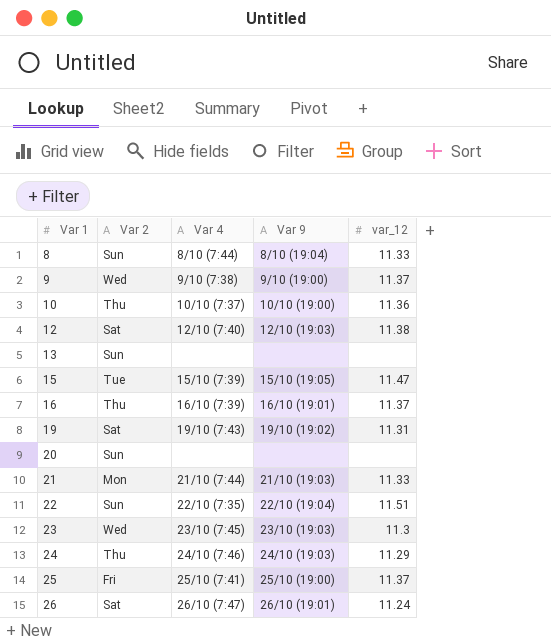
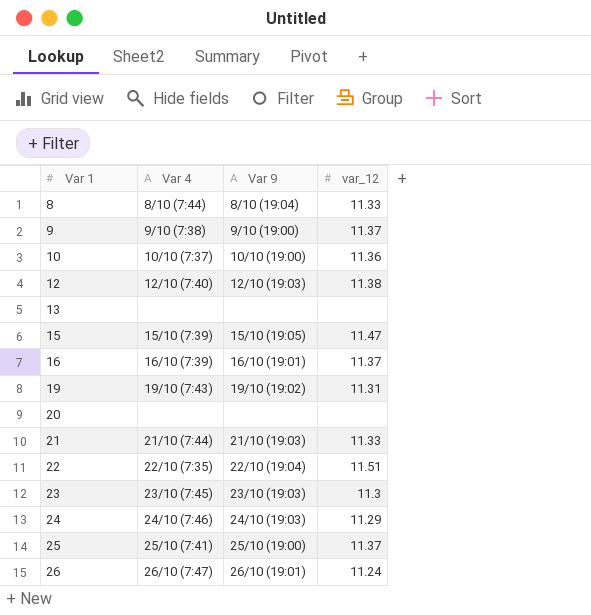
column Var 2 | position: 2 -> none

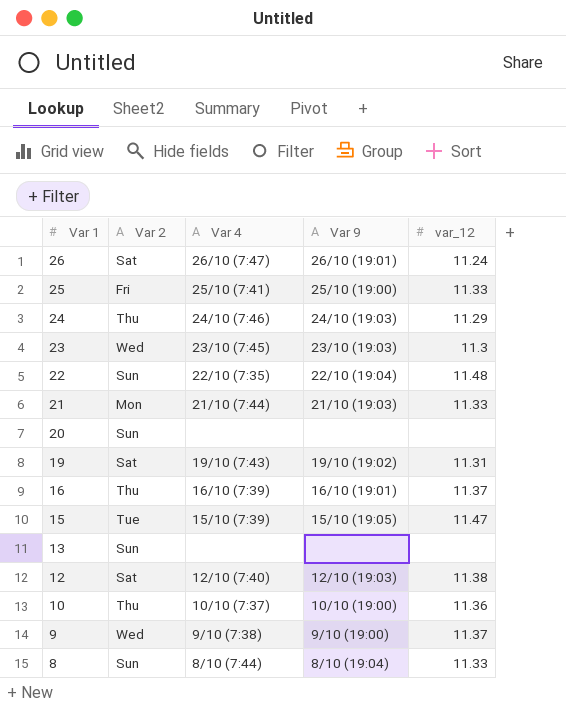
row order: Var 1 ascending -> Var 1 descending
column Var 2 | position: none -> 2
25 | var_12: 11.37 -> 11.33
22 | var_12: 11.51 -> 11.48

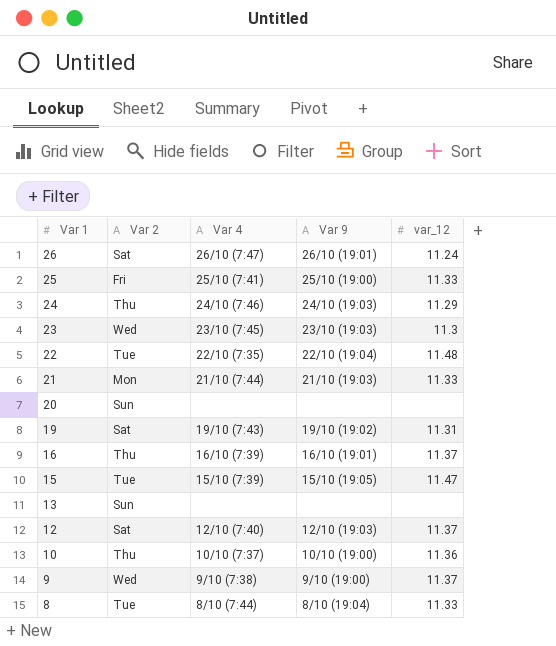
22 | Var 2: Sun -> Tue
12 | var_12: 11.38 -> 11.37
8 | Var 2: Sun -> Tue

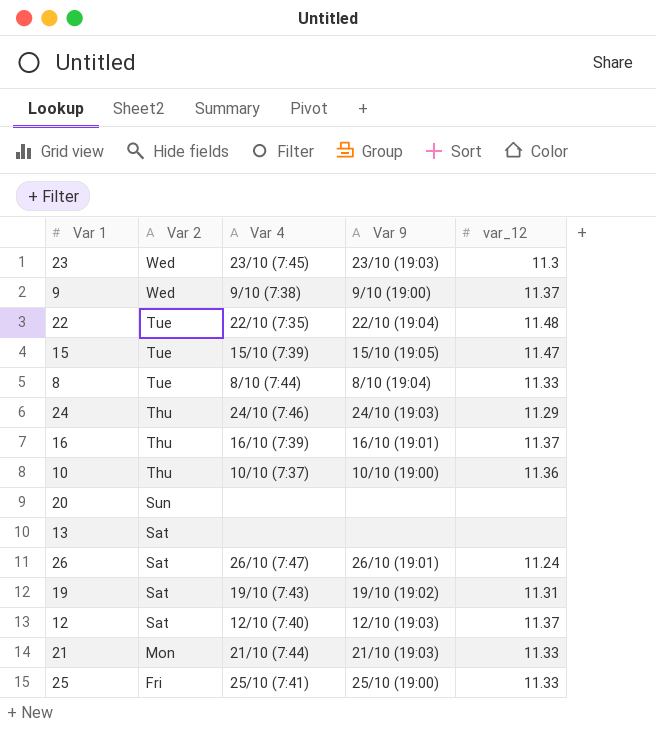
row order: Var 1 descending -> Var 2 descending
13 | Var 2: Sun -> Sat

